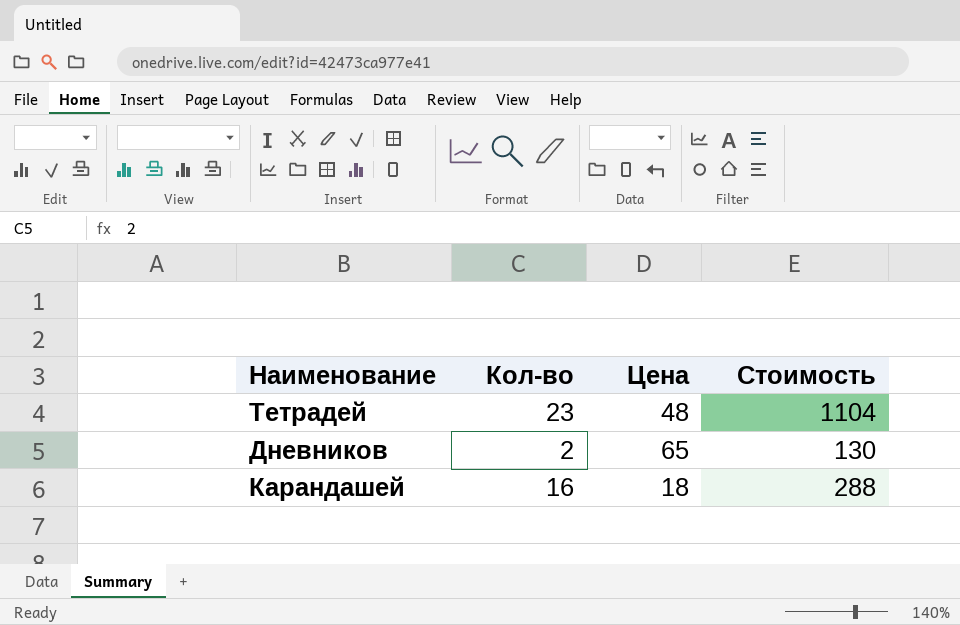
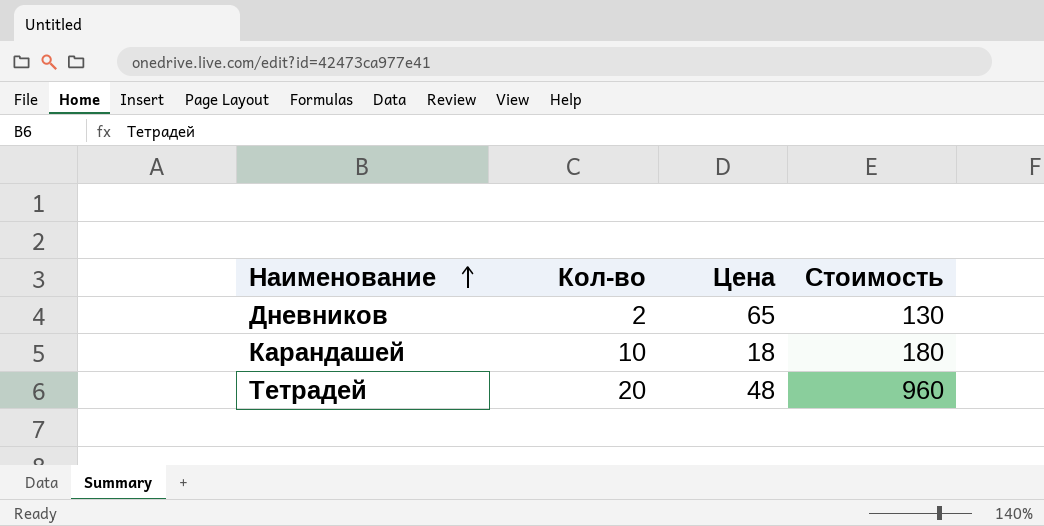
row order: none -> Наименование ascending
Карандашей | Кол-во: 16 -> 10
Карандашей | Стоимость: 288 -> 180
Тетрадей | Кол-во: 23 -> 20
Тетрадей | Стоимость: 1104 -> 960

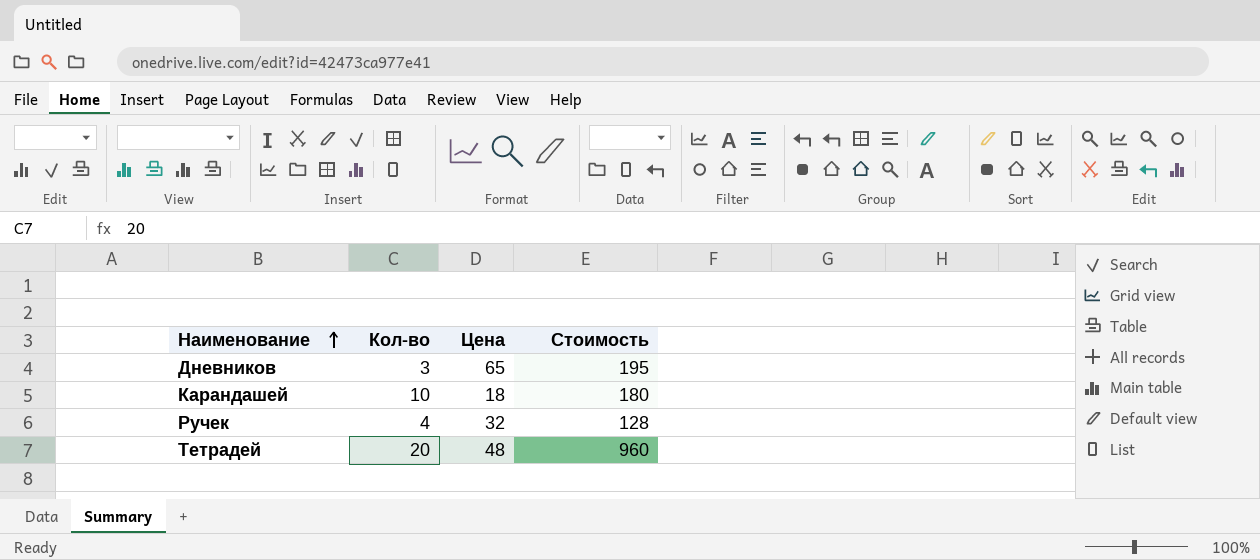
Дневников | Кол-во: 2 -> 3
Дневников | Стоимость: 130 -> 195
row Ручек: none -> 4 | 32 | 128

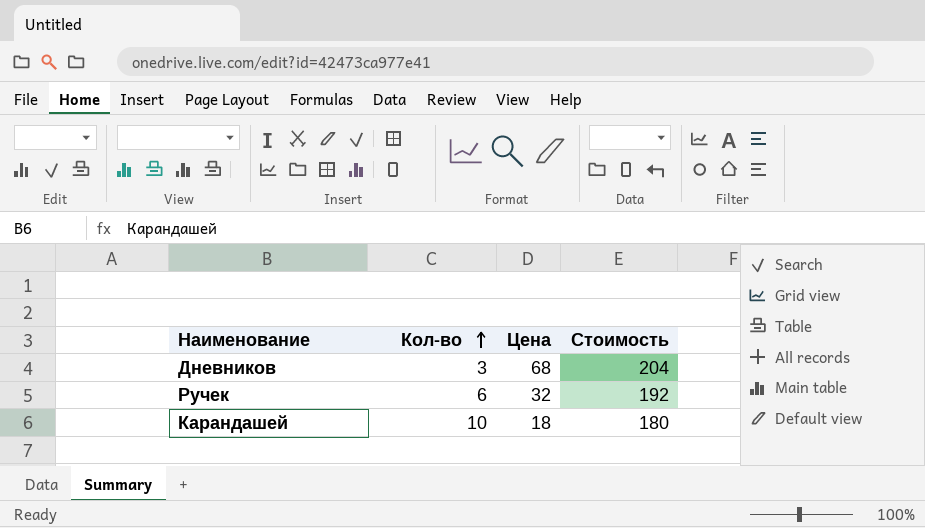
row order: Наименование ascending -> Кол-во ascending
row Тетрадей: 20 | 48 | 960 -> none
Дневников | Цена: 65 -> 68
Дневников | Стоимость: 195 -> 204
Ручек | Кол-во: 4 -> 6
Ручек | Стоимость: 128 -> 192

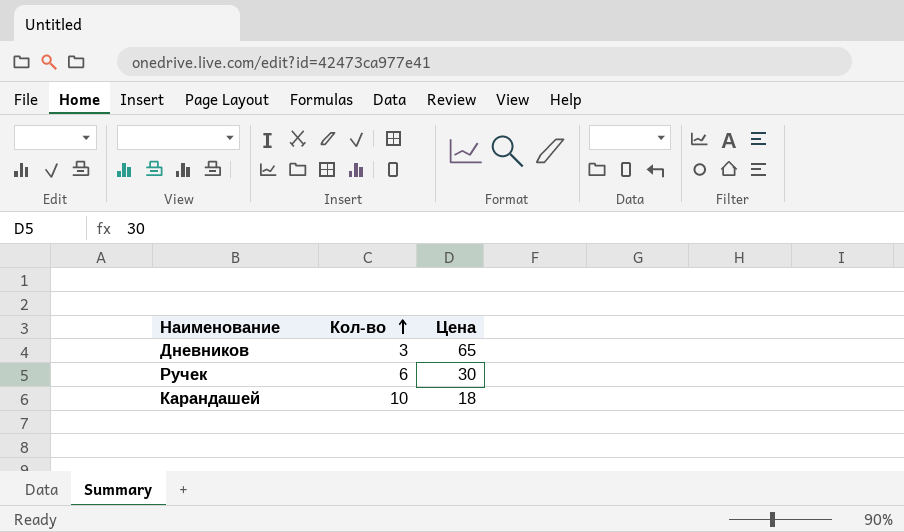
column Стоимость | formula: [Кол-во] * [Цена] -> none
Дневников | Цена: 68 -> 65
Ручек | Цена: 32 -> 30

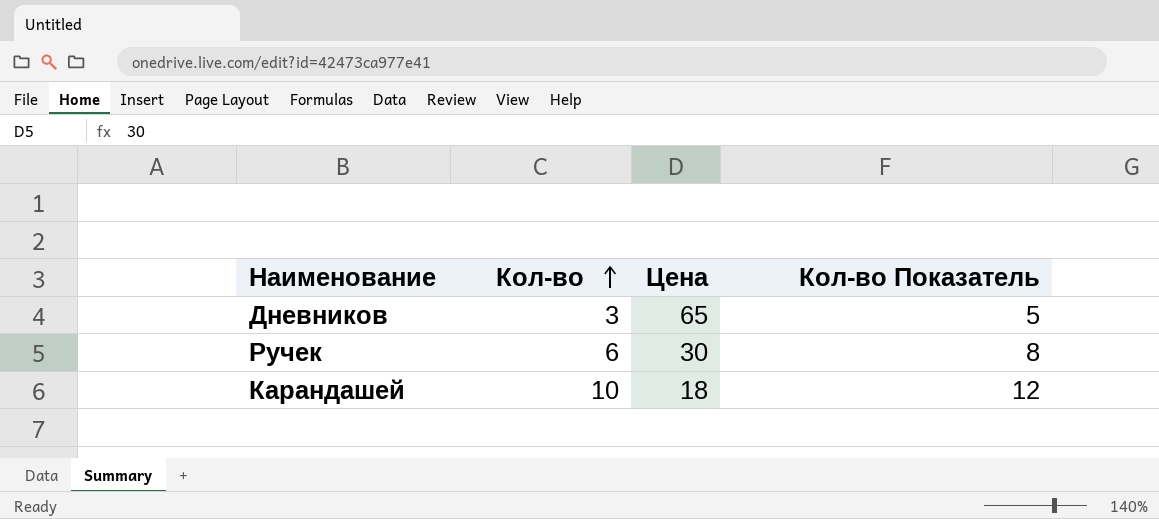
column Кол-во Показатель | formula: none -> [Кол-во] + 2

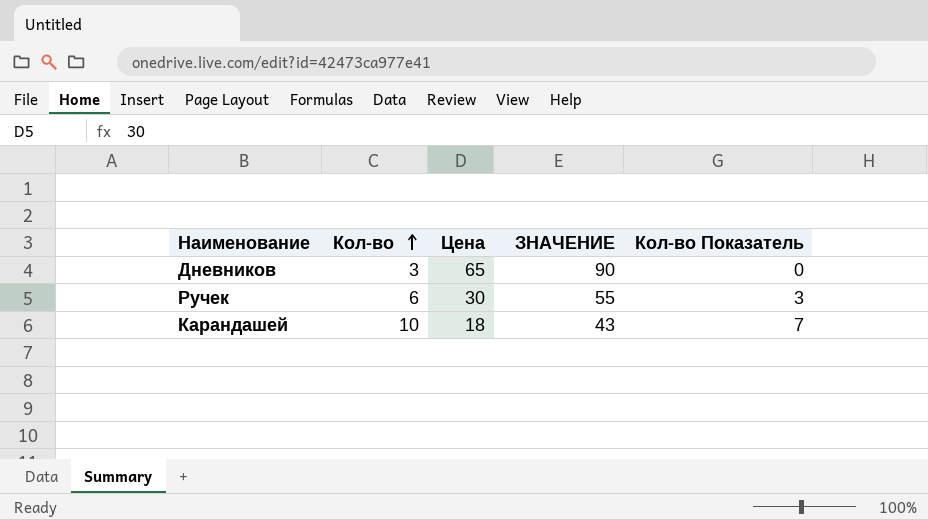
column ЗНАЧЕНИЕ | formula: none -> [Цена] + 25
column Кол-во Показатель | formula: [Кол-во] + 2 -> [Кол-во] - 3

